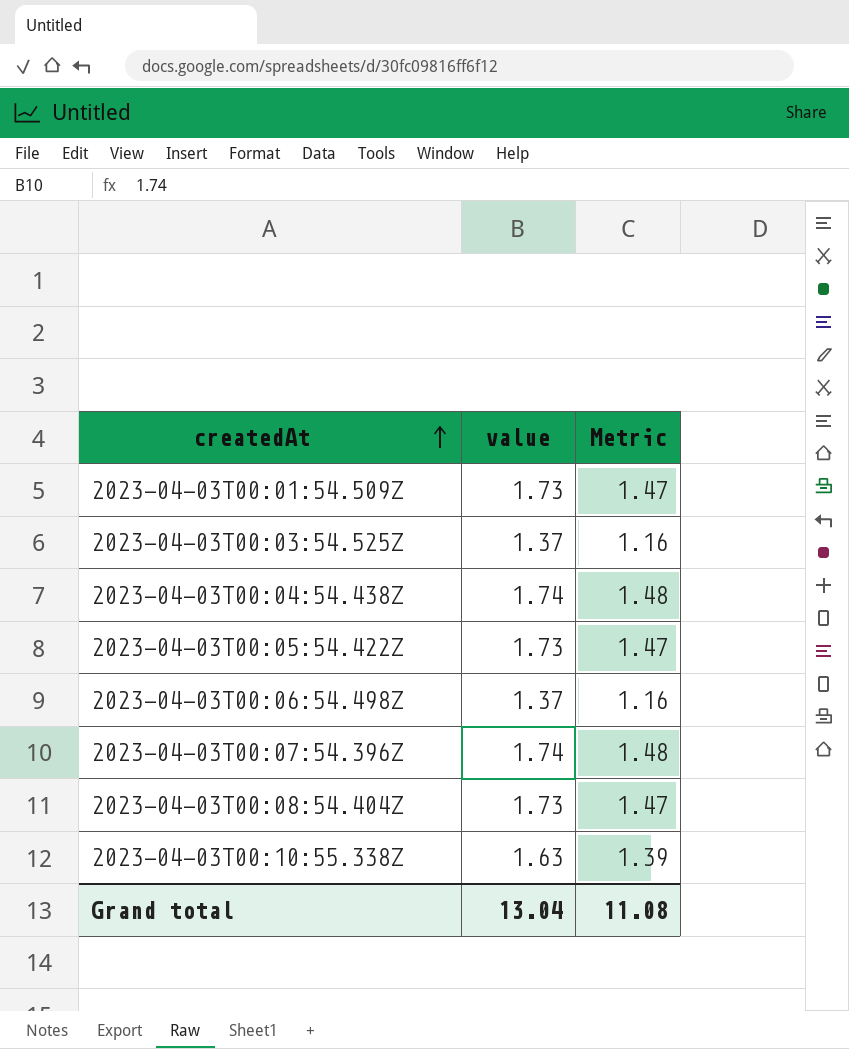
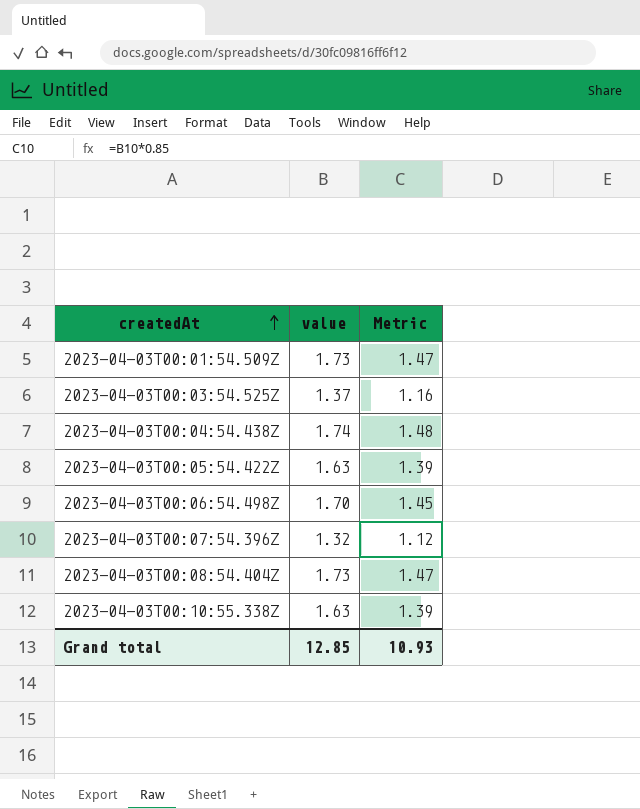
2023-04-03T00:05:54.422Z | value: 1.73 -> 1.63
2023-04-03T00:05:54.422Z | Metric: 1.47 -> 1.39
2023-04-03T00:06:54.498Z | value: 1.37 -> 1.70
2023-04-03T00:06:54.498Z | Metric: 1.16 -> 1.45
2023-04-03T00:07:54.396Z | value: 1.74 -> 1.32
2023-04-03T00:07:54.396Z | Metric: 1.48 -> 1.12
Grand total | value: 13.04 -> 12.85
Grand total | Metric: 11.08 -> 10.93

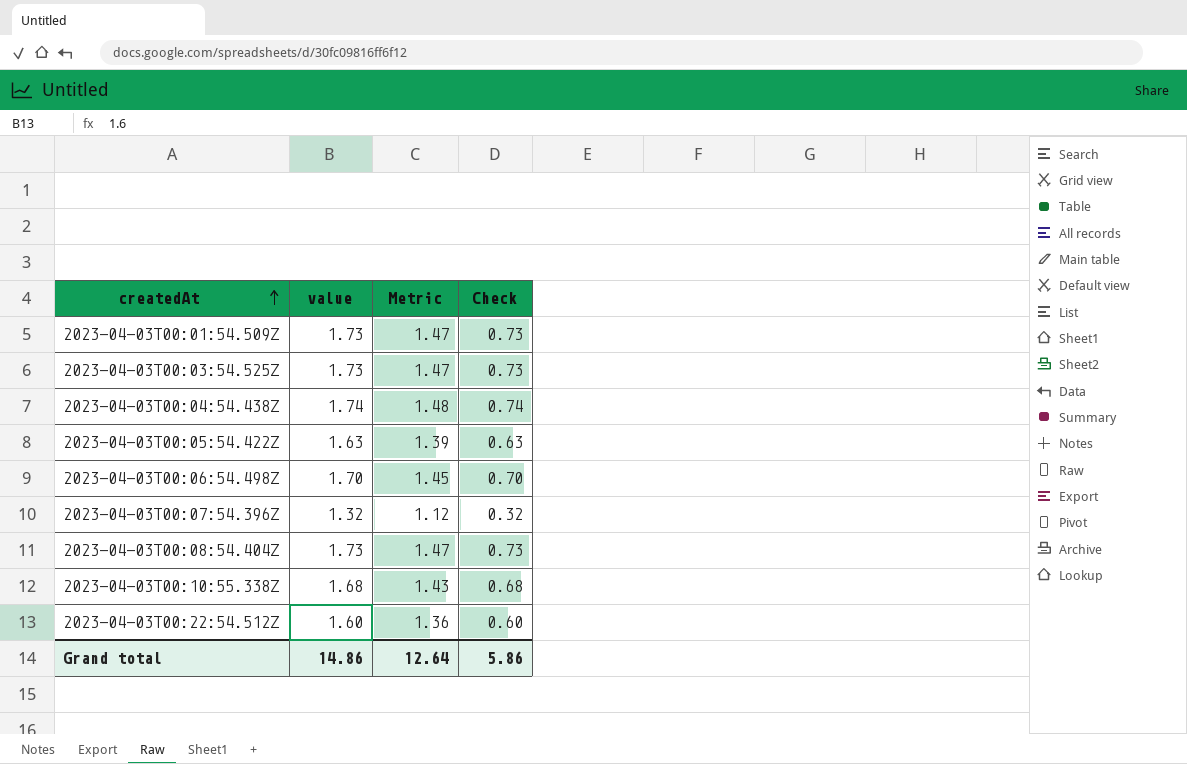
column Check | formula: none -> [value] - 1
2023-04-03T00:03:54.525Z | value: 1.37 -> 1.73
2023-04-03T00:03:54.525Z | Metric: 1.16 -> 1.47
2023-04-03T00:10:55.338Z | value: 1.63 -> 1.68
2023-04-03T00:10:55.338Z | Metric: 1.39 -> 1.43
row 2023-04-03T00:22:54.512Z: none -> 1.60 | 1.36 | 0.60
Grand total | value: 12.85 -> 14.86
Grand total | Metric: 10.93 -> 12.64

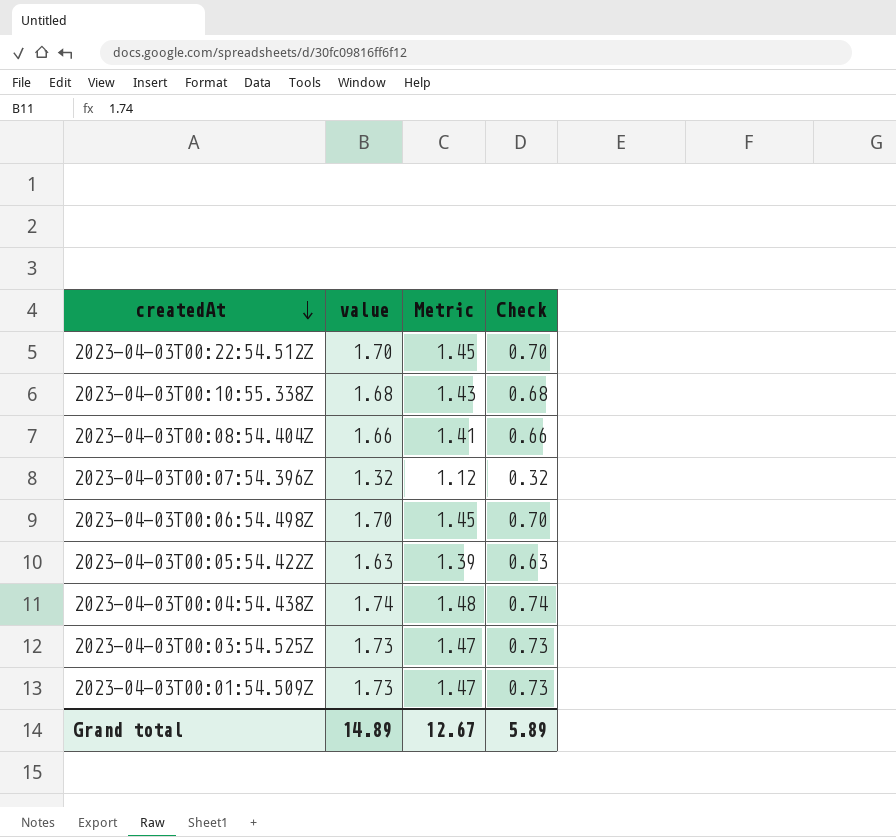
row order: createdAt ascending -> createdAt descending
2023-04-03T00:22:54.512Z | value: 1.60 -> 1.70
2023-04-03T00:22:54.512Z | Metric: 1.36 -> 1.45
2023-04-03T00:22:54.512Z | Check: 0.60 -> 0.70
2023-04-03T00:08:54.404Z | value: 1.73 -> 1.66
2023-04-03T00:08:54.404Z | Metric: 1.47 -> 1.41
2023-04-03T00:08:54.404Z | Check: 0.73 -> 0.66
Grand total | value: 14.86 -> 14.89
Grand total | Metric: 12.64 -> 12.67
Grand total | Check: 5.86 -> 5.89

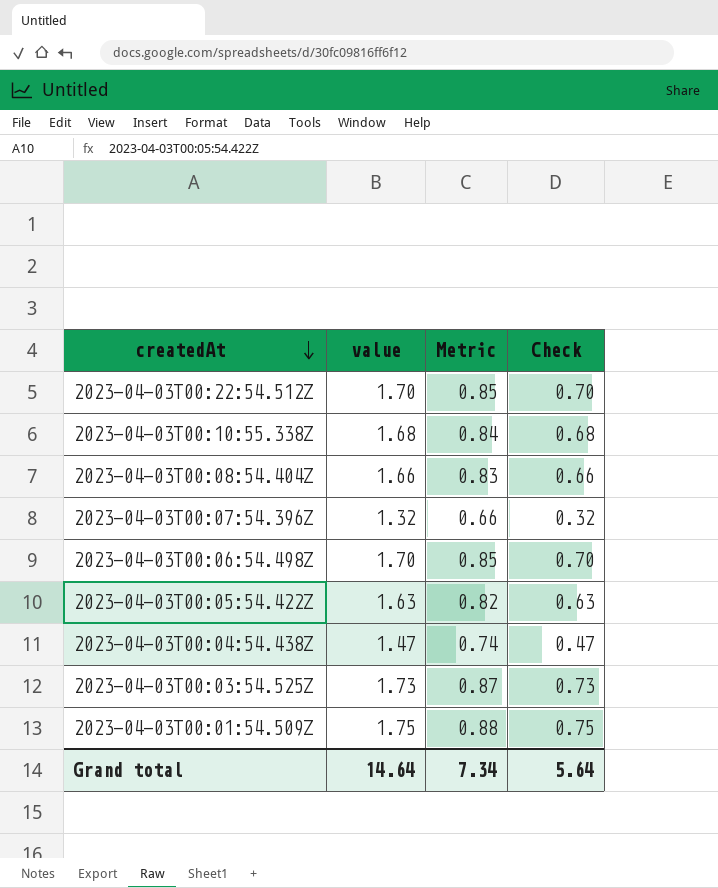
column Metric | formula: [value] * 0.85 -> [value] * 0.5
2023-04-03T00:04:54.438Z | value: 1.74 -> 1.47
2023-04-03T00:04:54.438Z | Check: 0.74 -> 0.47
2023-04-03T00:01:54.509Z | value: 1.73 -> 1.75
2023-04-03T00:01:54.509Z | Check: 0.73 -> 0.75
Grand total | value: 14.89 -> 14.64
Grand total | Metric: 12.67 -> 7.34
Grand total | Check: 5.89 -> 5.64

